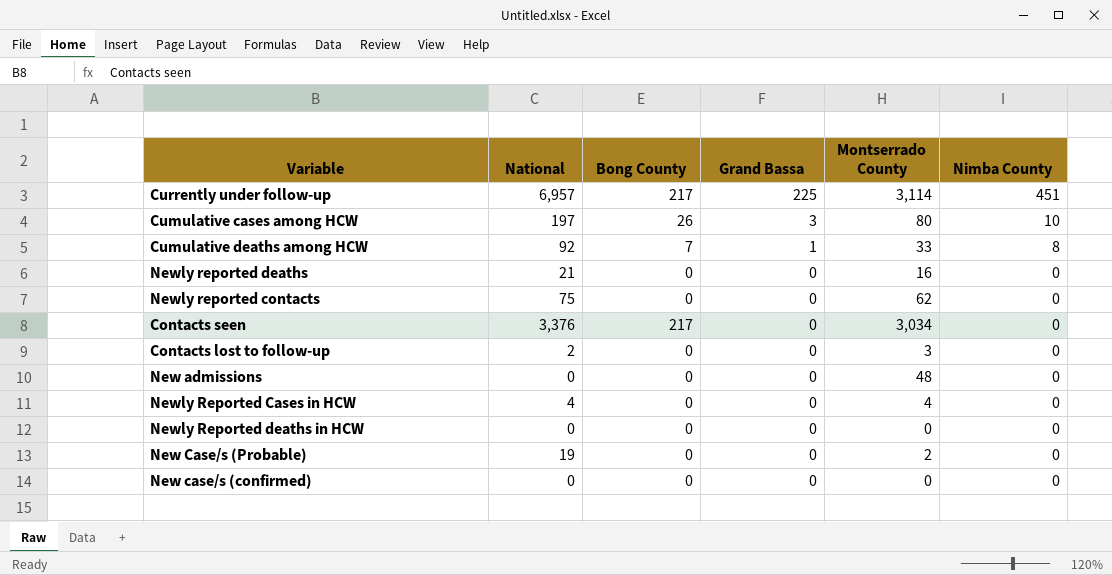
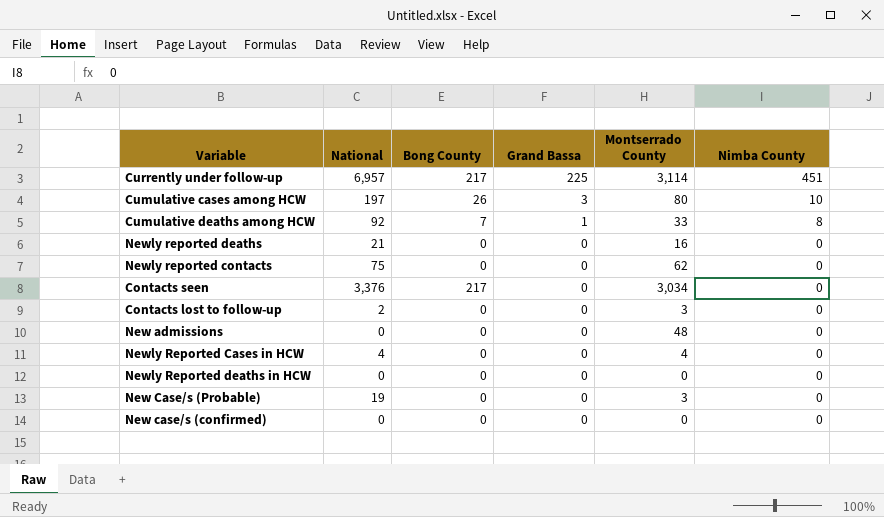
New Case/s (Probable) | Montserrado County: 2 -> 3

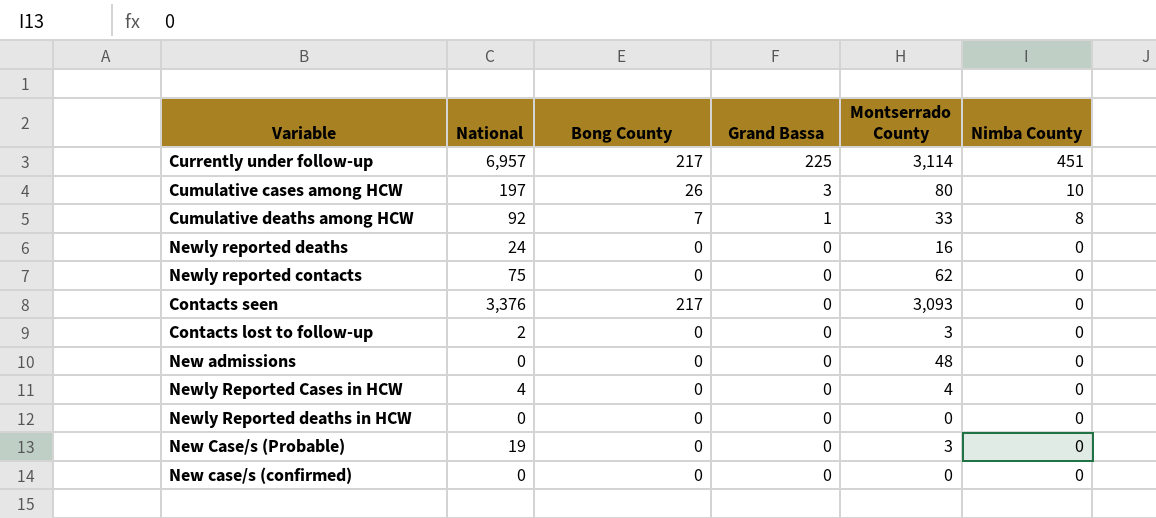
Newly reported deaths | National: 21 -> 24
Contacts seen | Montserrado County: 3,034 -> 3,093

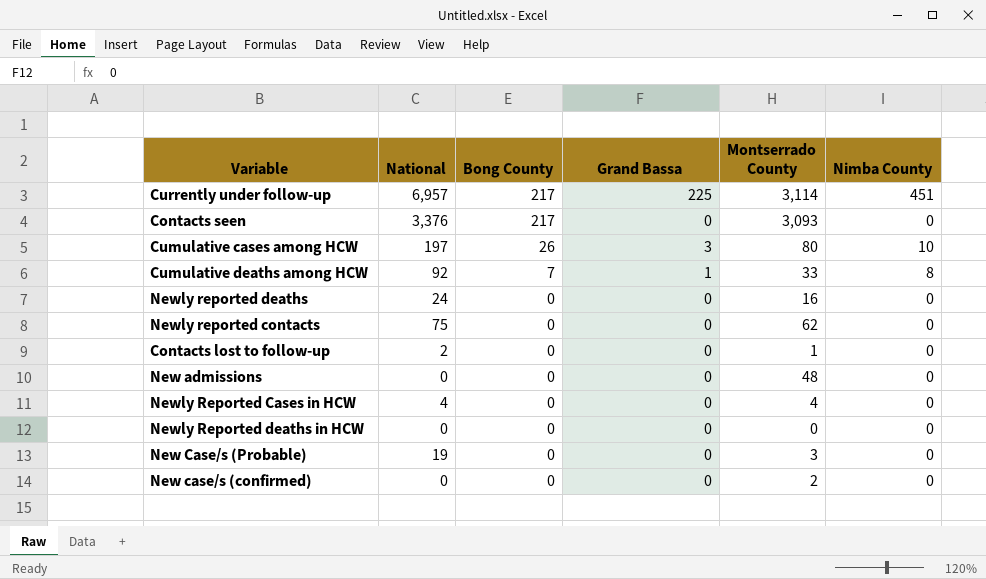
row order: Grand Bassa descending -> Bong County descending
Contacts lost to follow-up | Montserrado County: 3 -> 1
New case/s (confirmed) | Montserrado County: 0 -> 2

